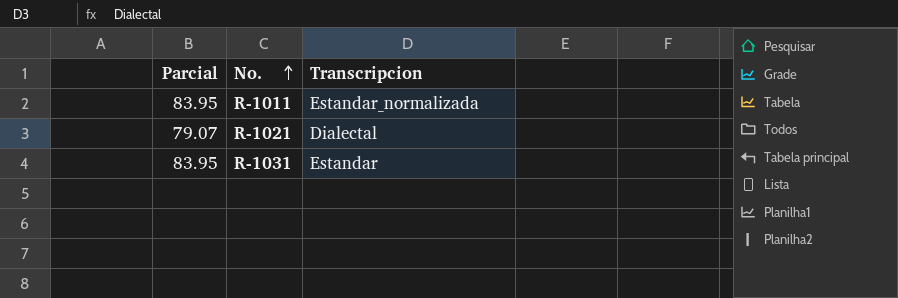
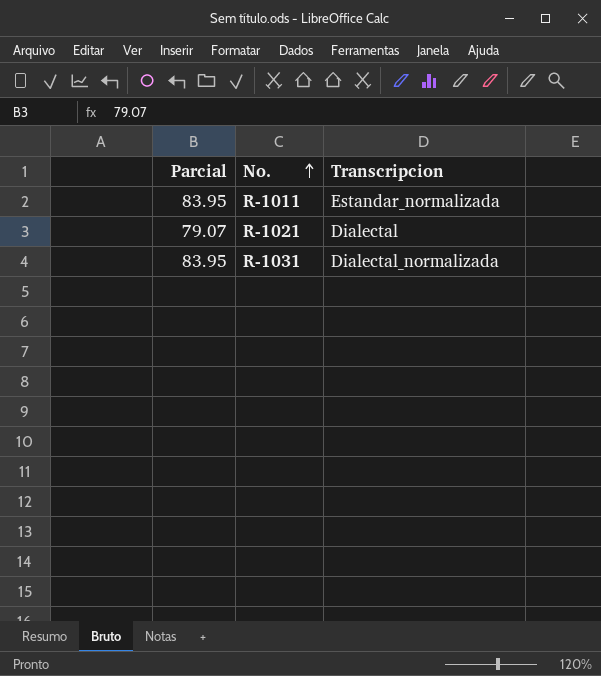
R-1031 | Transcripcion: Estandar -> Dialectal_normalizada

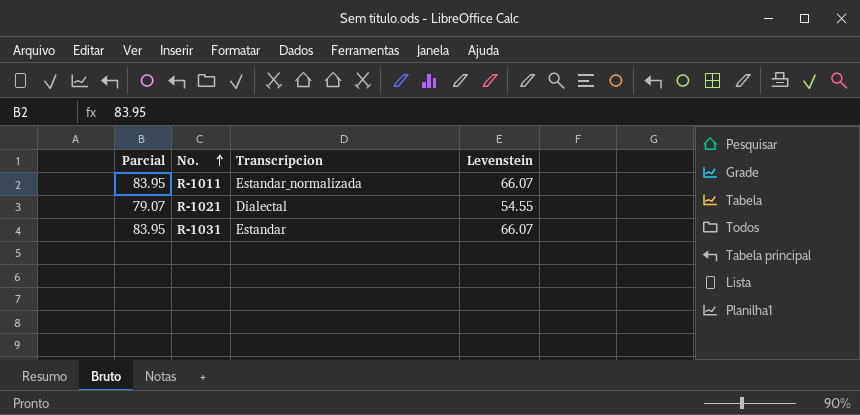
column Levenstein | position: none -> 4
R-1031 | Transcripcion: Dialectal_normalizada -> Estandar

